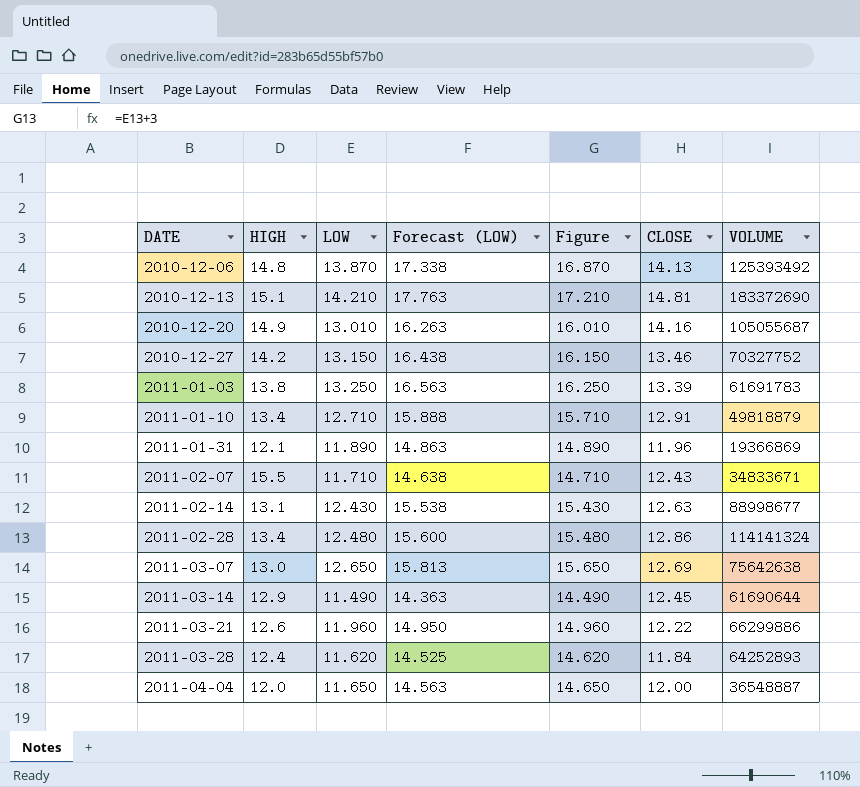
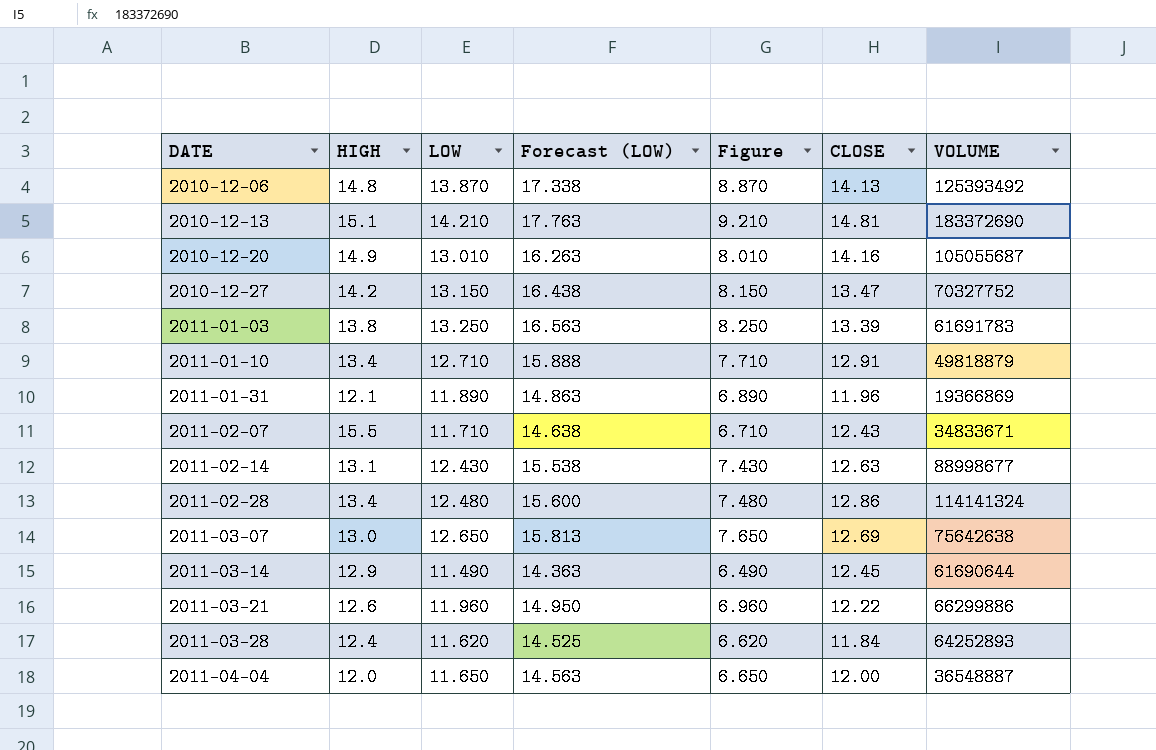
column Figure | formula: [LOW] + 3 -> [LOW] - 5
2010-12-27 | CLOSE: 13.46 -> 13.47

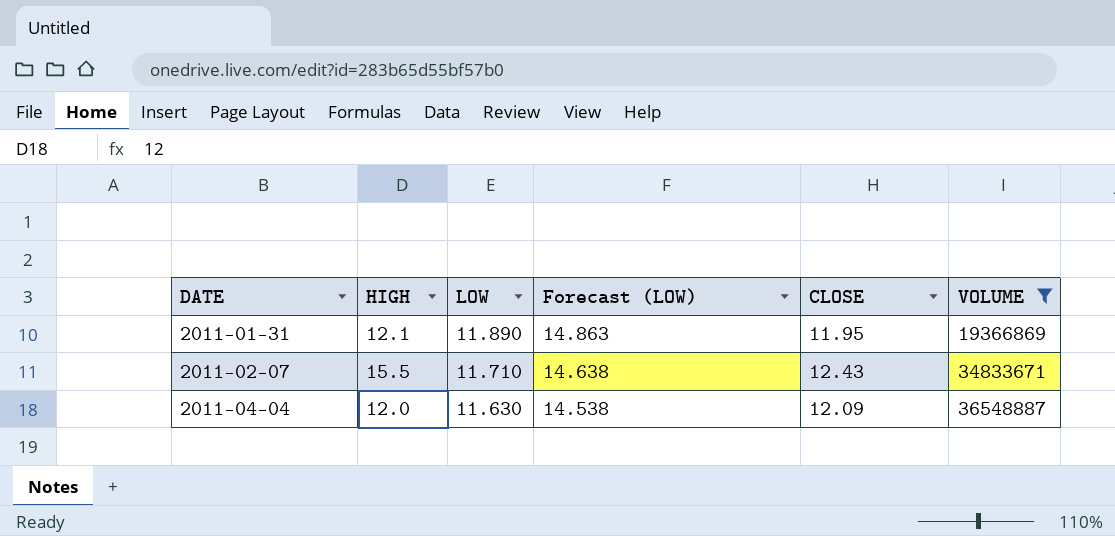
filter: none -> VOLUME <= 36548887
column Figure | formula: [LOW] - 5 -> none
2011-01-31 | CLOSE: 11.96 -> 11.95
2011-04-04 | LOW: 11.650 -> 11.630
2011-04-04 | Forecast (LOW): 14.563 -> 14.538
2011-04-04 | CLOSE: 12.00 -> 12.09

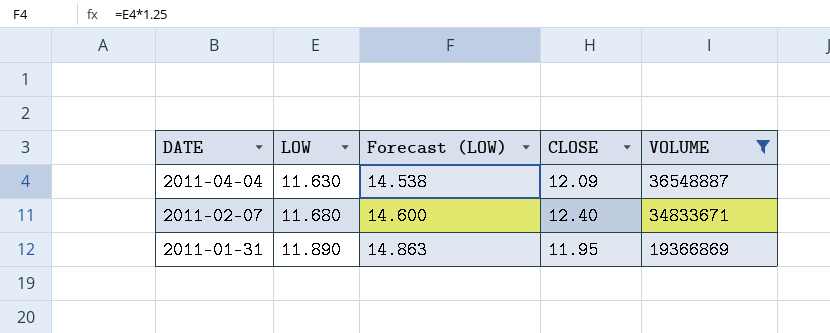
row order: DATE ascending -> DATE descending
column HIGH | position: 2 -> none
2011-02-07 | LOW: 11.710 -> 11.680
2011-02-07 | Forecast (LOW): 14.638 -> 14.600
2011-02-07 | CLOSE: 12.43 -> 12.40

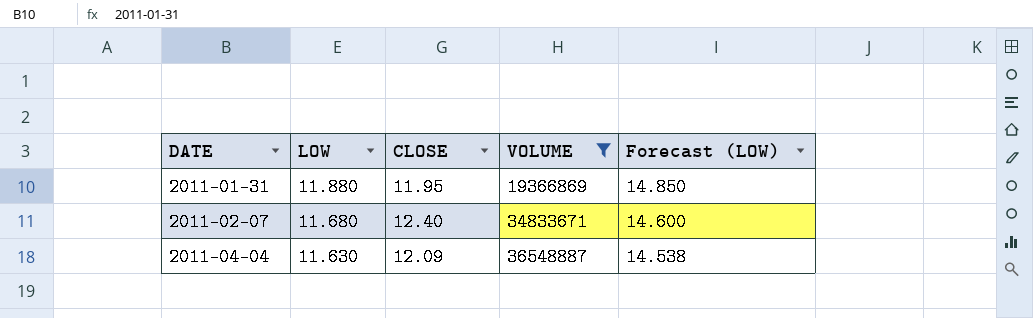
row order: DATE descending -> DATE ascending
column Forecast (LOW) | position: 3 -> 5
2011-01-31 | LOW: 11.890 -> 11.880
2011-01-31 | Forecast (LOW): 14.863 -> 14.850

